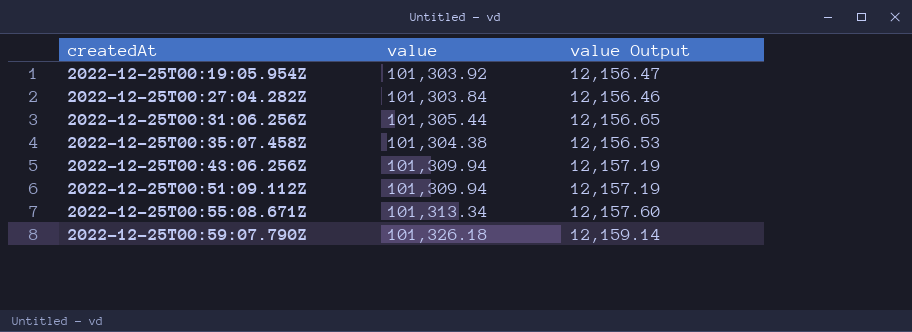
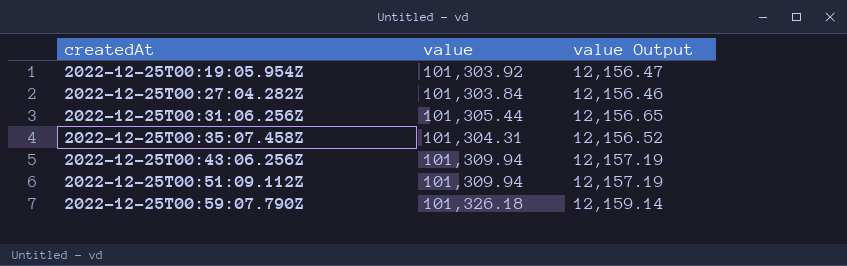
row 2022-12-25T00:55:08.671Z: 101,313.34 | 12,157.60 -> none
2022-12-25T00:35:07.458Z | value: 101,304.38 -> 101,304.31
2022-12-25T00:35:07.458Z | value Output: 12,156.53 -> 12,156.52

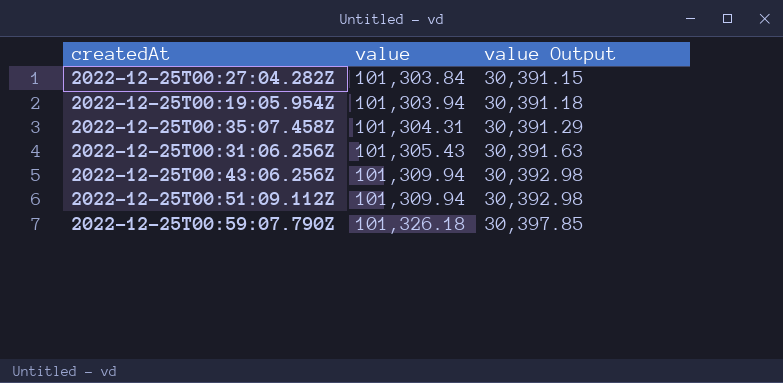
row order: createdAt ascending -> value ascending
column value Output | formula: [value] * 0.12 -> [value] * 0.3
2022-12-25T00:19:05.954Z | value: 101,303.92 -> 101,303.94
2022-12-25T00:31:06.256Z | value: 101,305.44 -> 101,305.43

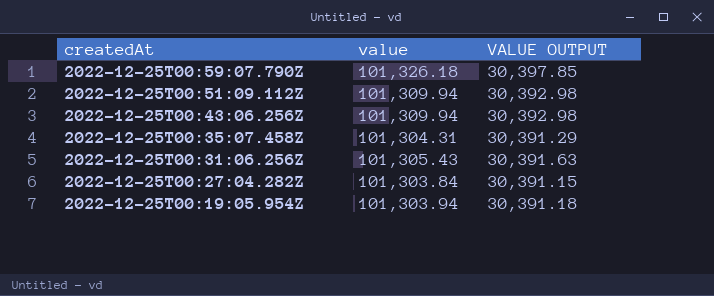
row order: value ascending -> createdAt descending
column name: value Output -> VALUE OUTPUT

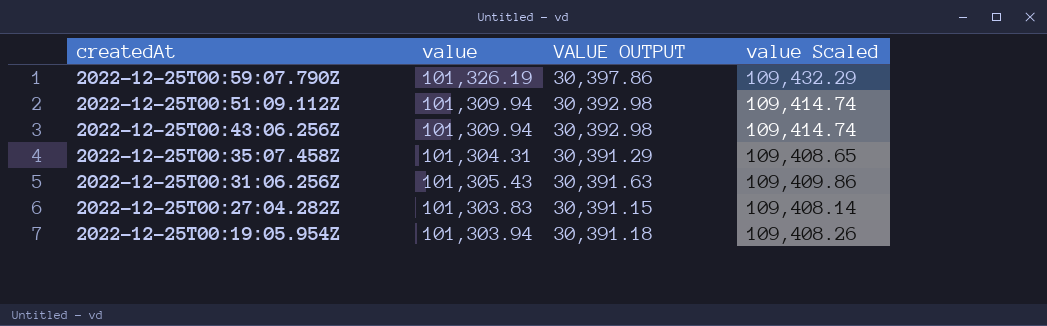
column value Scaled | formula: none -> [value] * 1.08
2022-12-25T00:59:07.790Z | value: 101,326.18 -> 101,326.19
2022-12-25T00:59:07.790Z | VALUE OUTPUT: 30,397.85 -> 30,397.86
2022-12-25T00:27:04.282Z | value: 101,303.84 -> 101,303.83

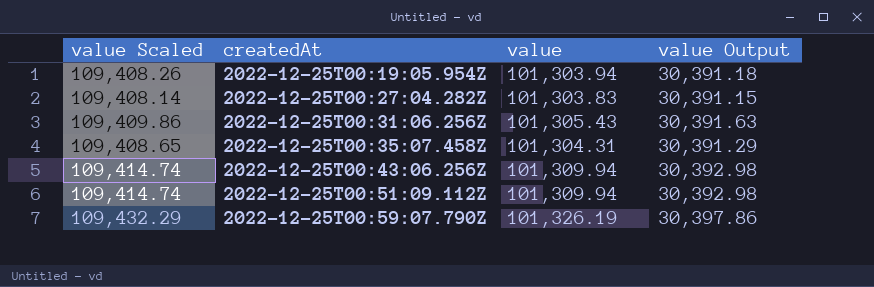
row order: createdAt descending -> createdAt ascending
column value Scaled | position: 4 -> 1
column name: VALUE OUTPUT -> value Output

